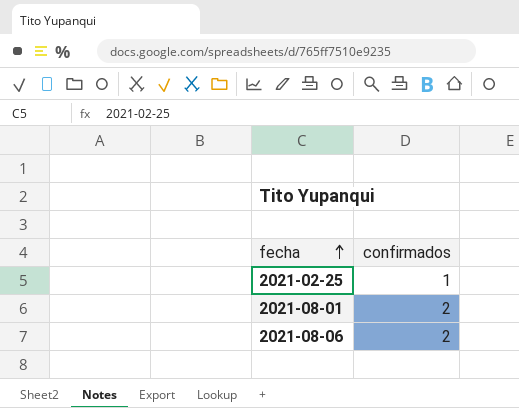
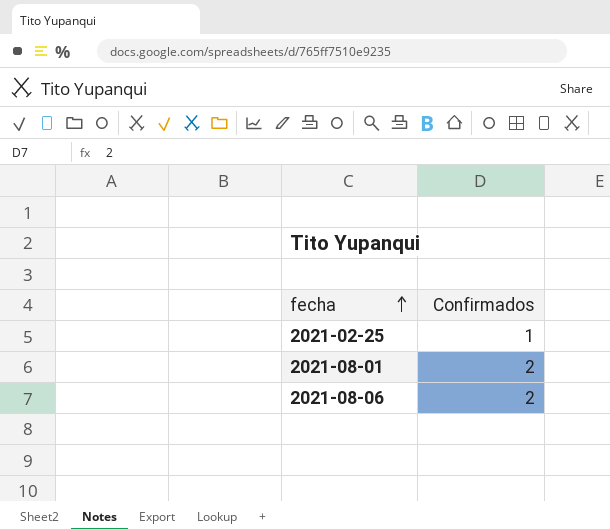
column name: confirmados -> Confirmados

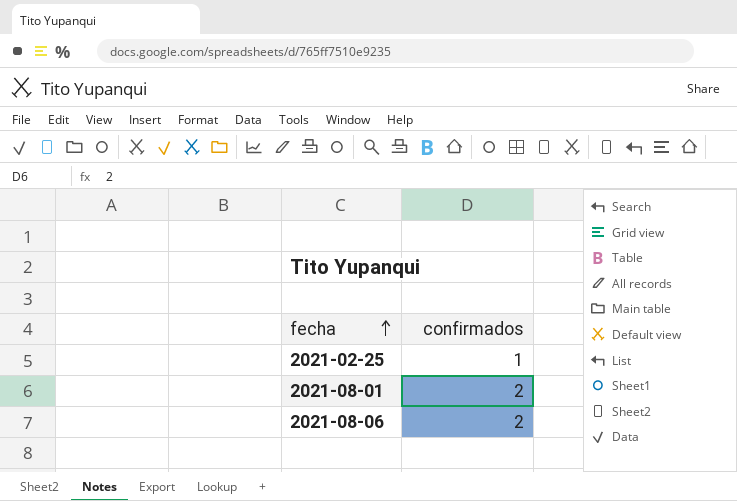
column name: Confirmados -> confirmados

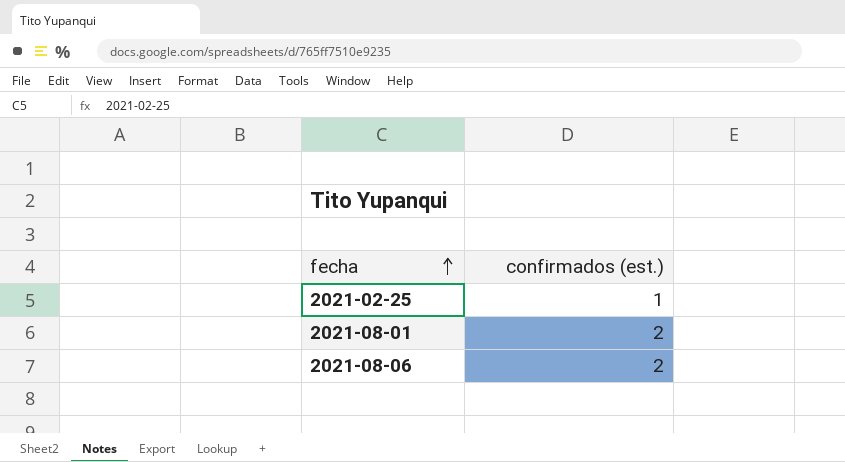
column name: confirmados -> confirmados (est.)

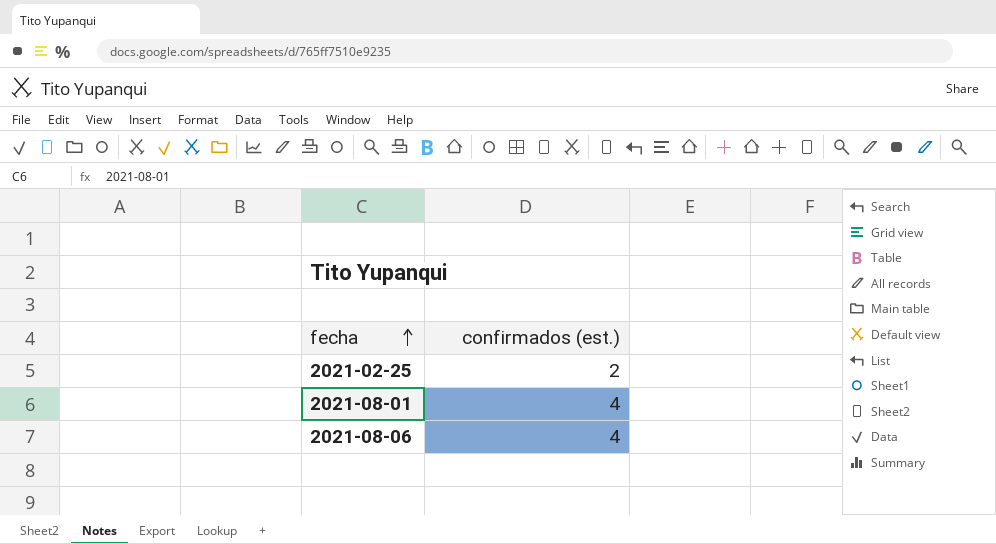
2021-02-25 | confirmados (est.): 1 -> 2
2021-08-01 | confirmados (est.): 2 -> 4
2021-08-06 | confirmados (est.): 2 -> 4

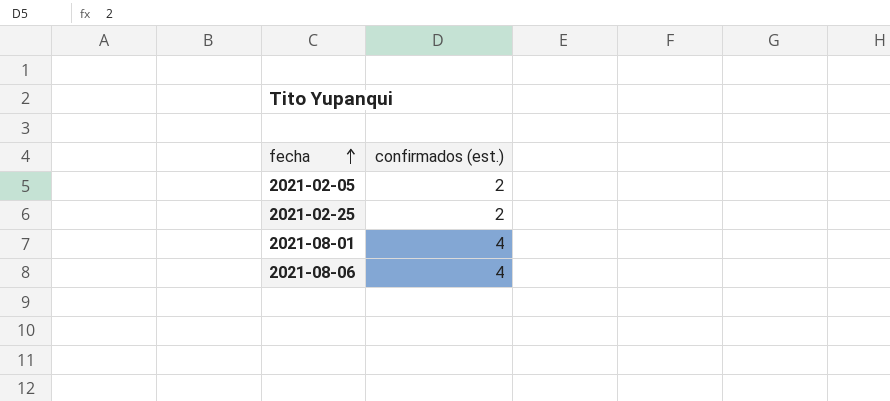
row 2021-02-05: none -> 2

